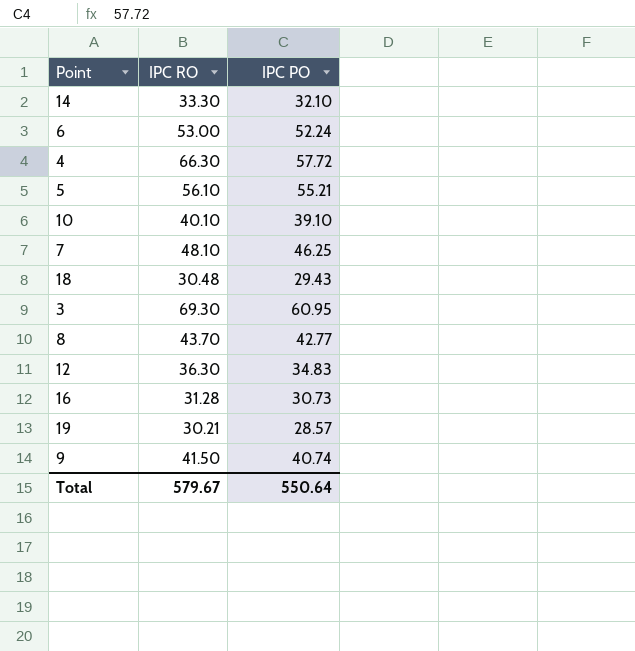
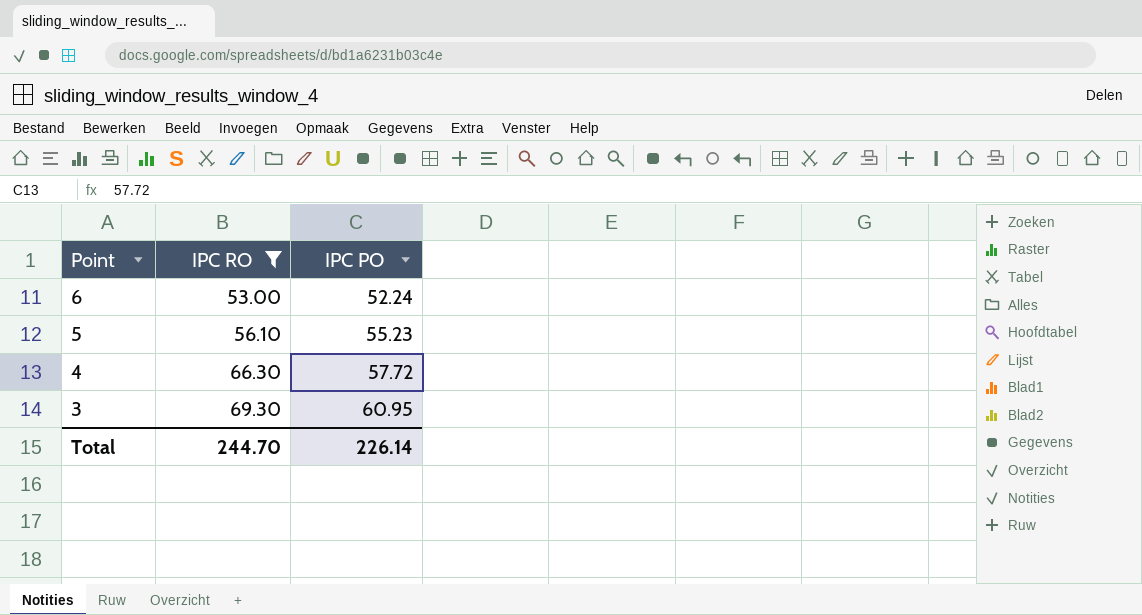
filter: none -> IPC RO >= 53.00
row order: none -> Point descending
5 | IPC PO: 55.21 -> 55.23
Total | IPC RO: 579.67 -> 244.70
Total | IPC PO: 550.64 -> 226.14

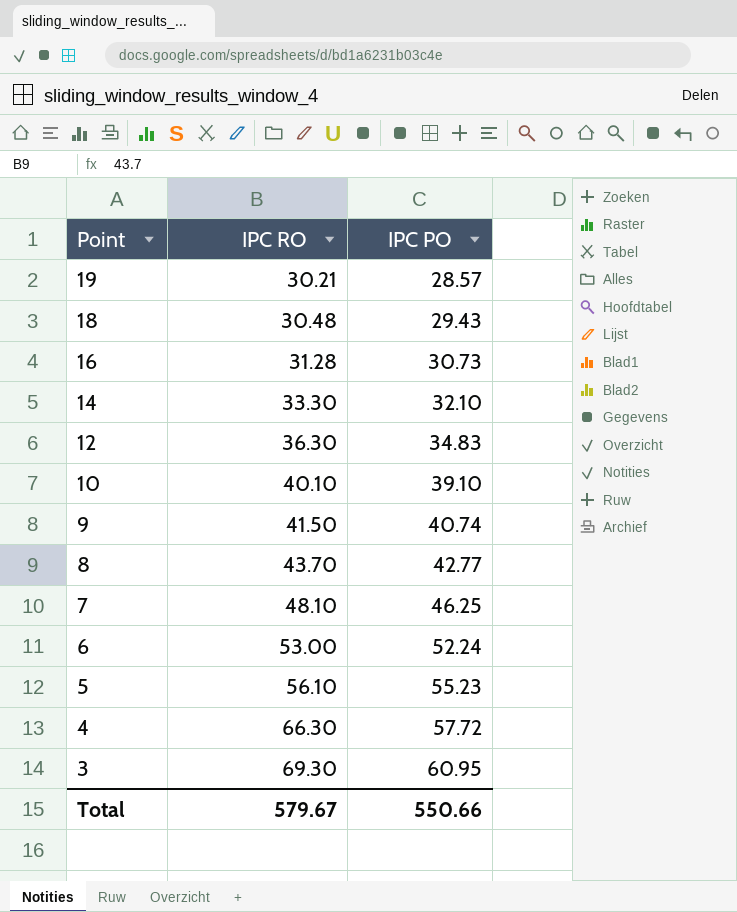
filter: IPC RO >= 53.00 -> none
Total | IPC RO: 244.70 -> 579.67
Total | IPC PO: 226.14 -> 550.66

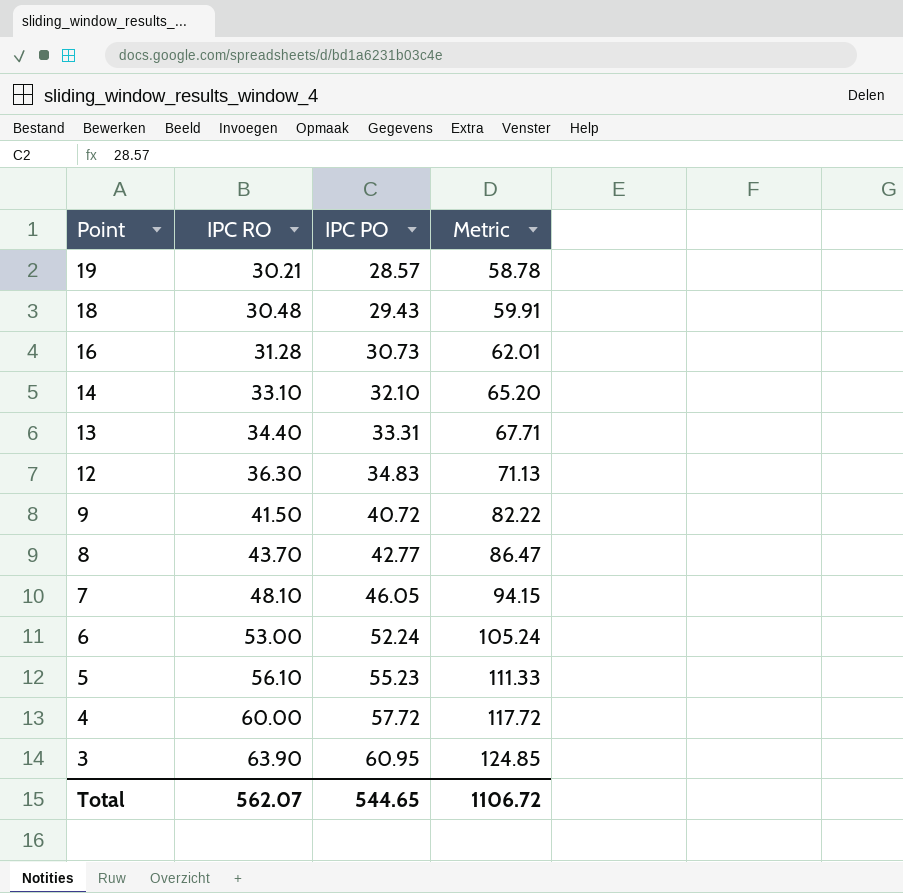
column Metric | formula: none -> [IPC RO] + [IPC PO]
row 10: 40.10 | 39.10 -> none
14 | IPC RO: 33.30 -> 33.10
row 13: none -> 34.40 | 33.31 | 67.71
9 | IPC PO: 40.74 -> 40.72
7 | IPC PO: 46.25 -> 46.05
4 | IPC RO: 66.30 -> 60.00
3 | IPC RO: 69.30 -> 63.90
Total | IPC RO: 579.67 -> 562.07
Total | IPC PO: 550.66 -> 544.65

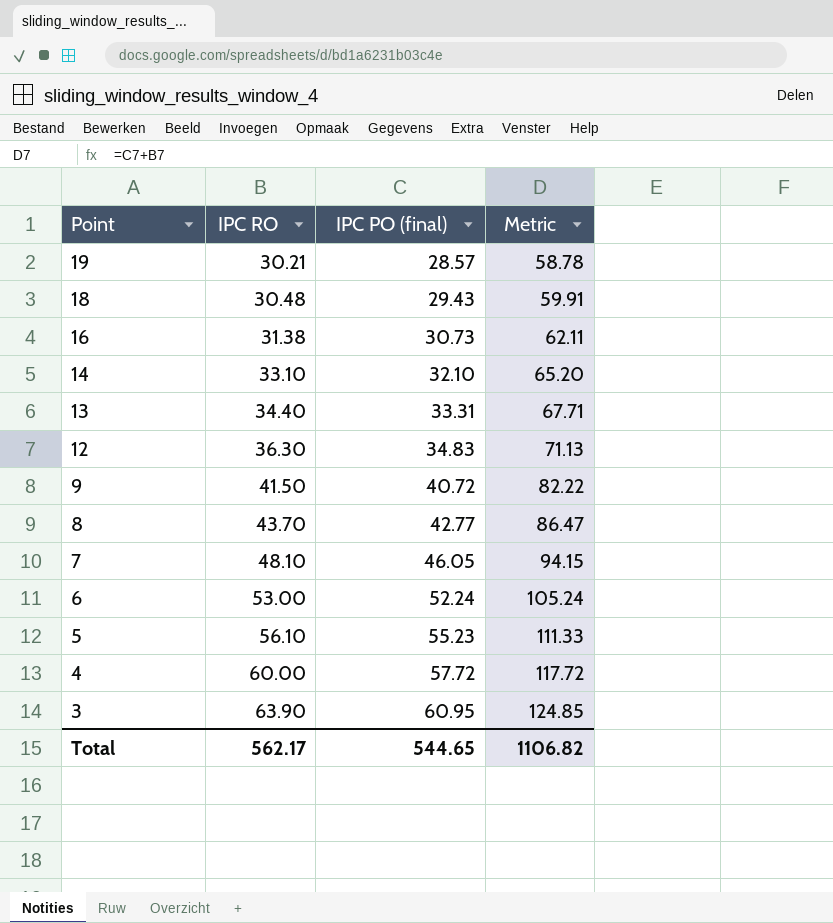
column name: IPC PO -> IPC PO (final)
16 | IPC RO: 31.28 -> 31.38
16 | Metric: 62.01 -> 62.11
Total | IPC RO: 562.07 -> 562.17
Total | Metric: 1106.72 -> 1106.82

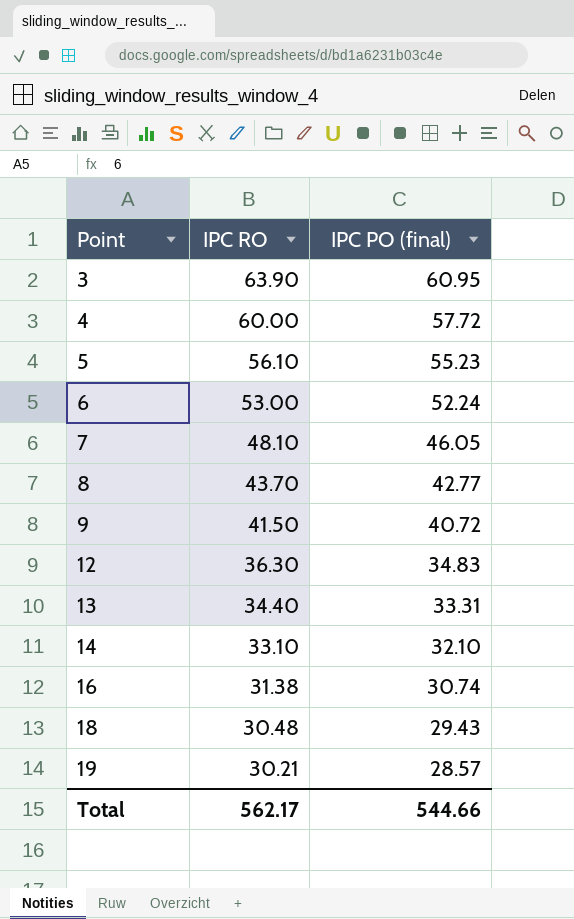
row order: Point descending -> Point ascending
column Metric | formula: [IPC RO] + [IPC PO (final)] -> none
16 | IPC PO (final): 30.73 -> 30.74
Total | IPC PO (final): 544.65 -> 544.66

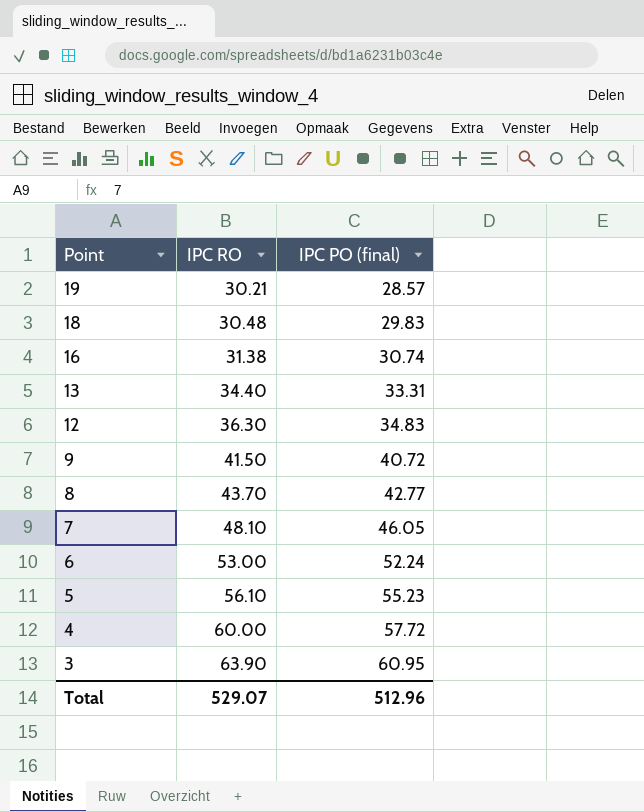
row order: Point ascending -> Point descending
row 14: 33.10 | 32.10 -> none
18 | IPC PO (final): 29.43 -> 29.83
Total | IPC RO: 562.17 -> 529.07
Total | IPC PO (final): 544.66 -> 512.96

